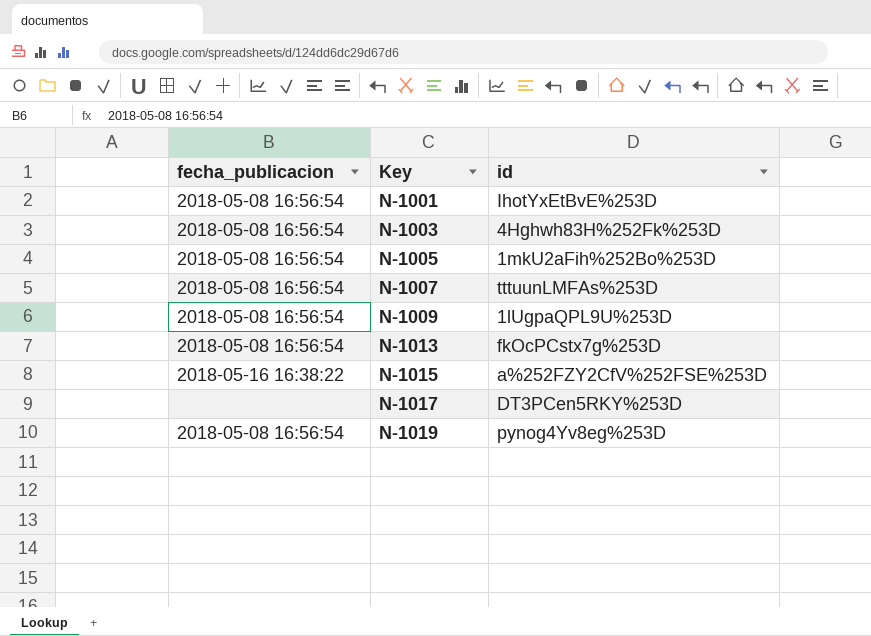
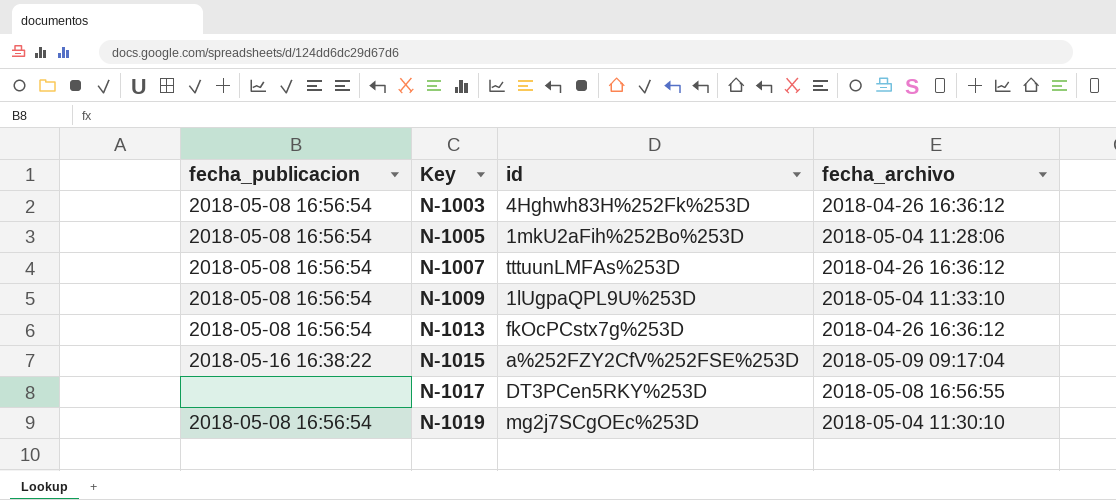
column fecha_archivo | position: none -> 4
row N-1001: 2018-05-08 16:56:54 | IhotYxEtBvE%253D -> none
N-1019 | id: pynog4Yv8eg%253D -> mg2j7SCgOEc%253D

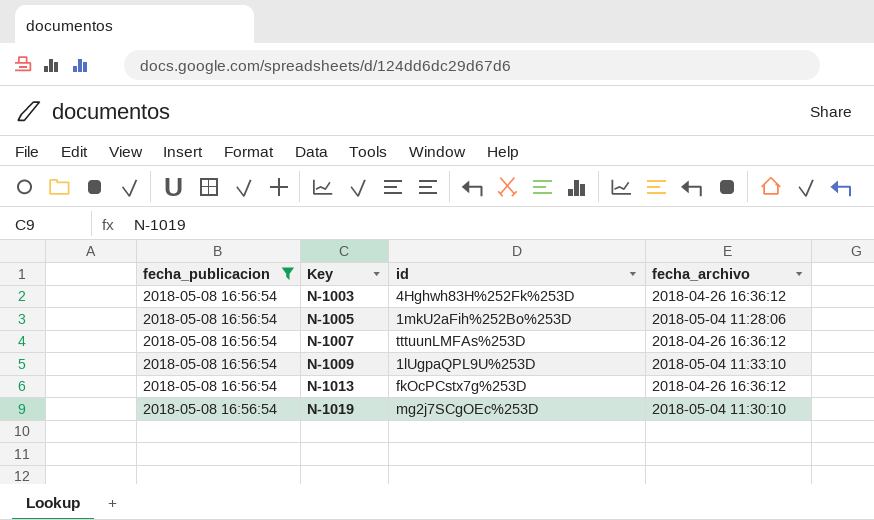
filter: none -> fecha_publicacion = 2018-05-08 16:56:54

